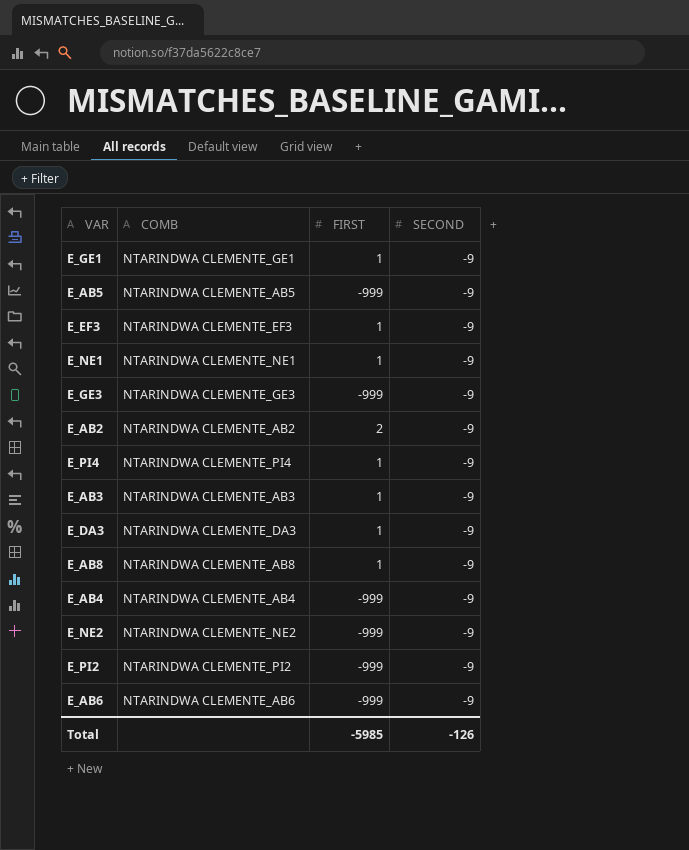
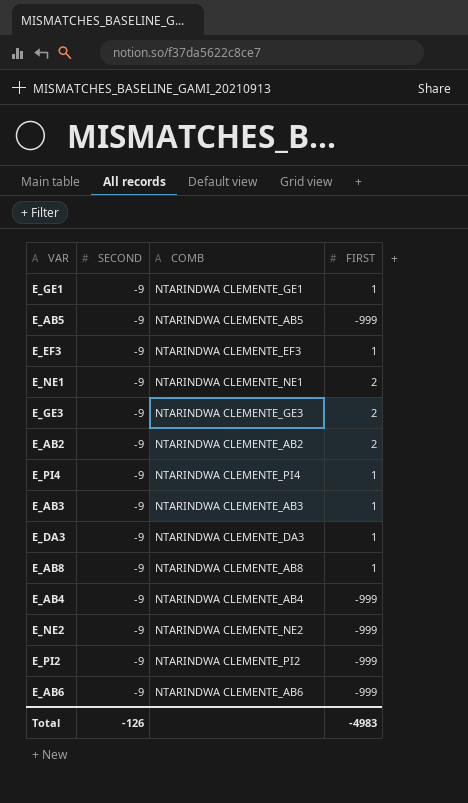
column SECOND | position: 4 -> 2
E_NE1 | FIRST: 1 -> 2
E_GE3 | FIRST: -999 -> 2
Total | FIRST: -5985 -> -4983

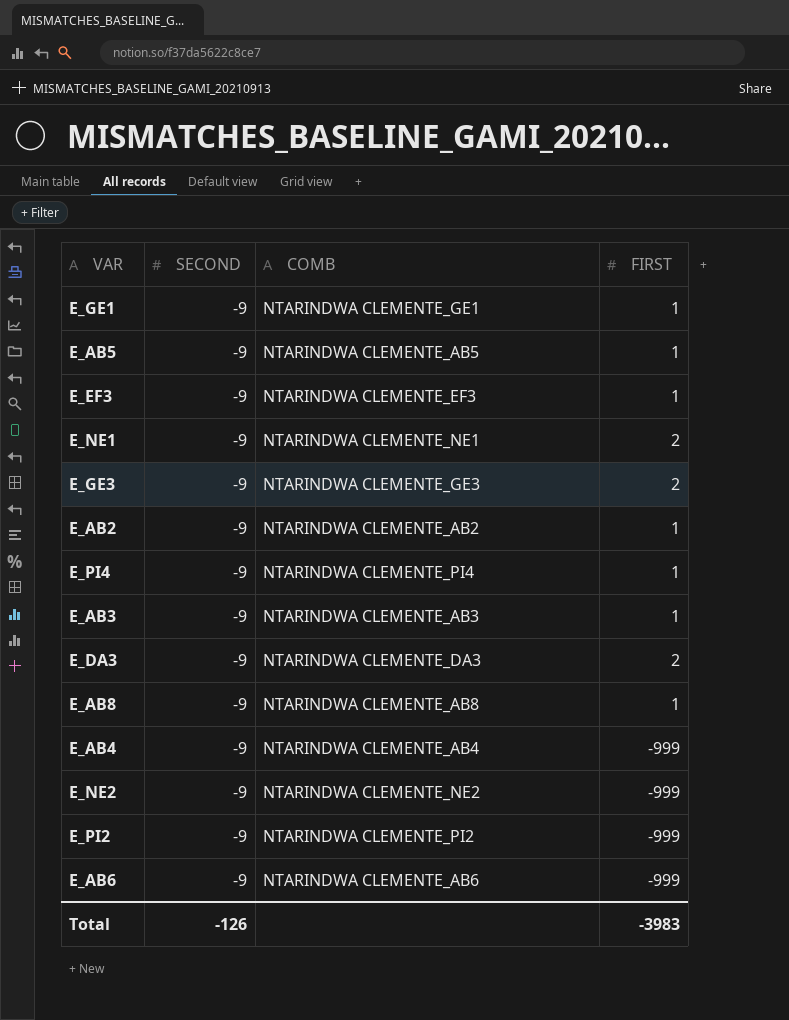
E_AB5 | FIRST: -999 -> 1
E_AB2 | FIRST: 2 -> 1
E_DA3 | FIRST: 1 -> 2
Total | FIRST: -4983 -> -3983

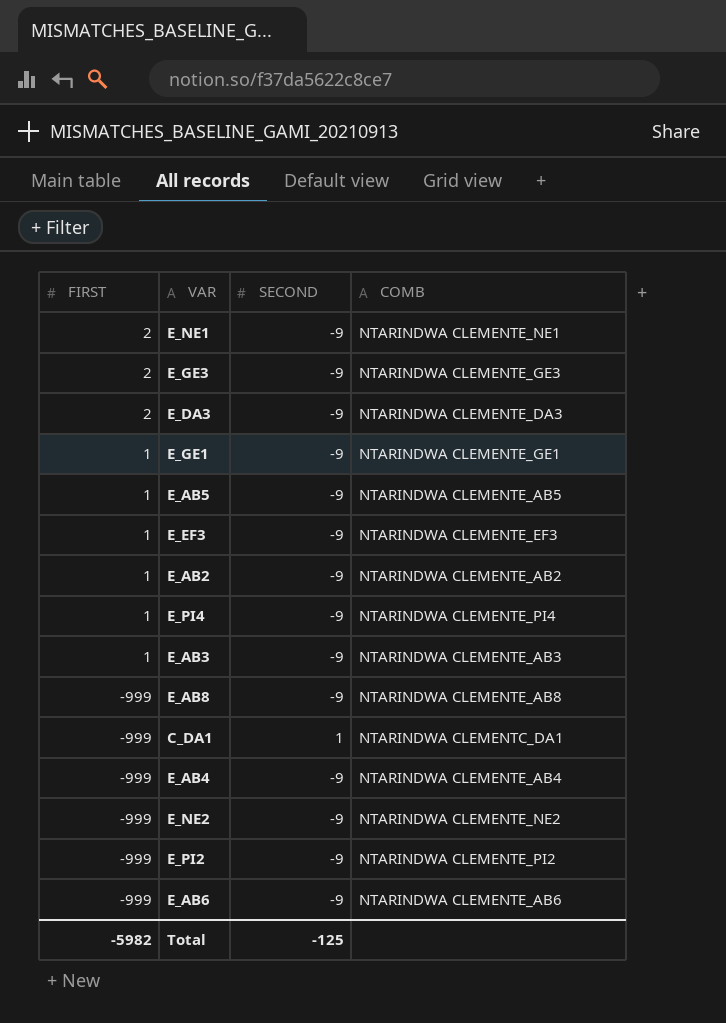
row order: none -> FIRST descending
column FIRST | position: 4 -> 1
E_AB8 | FIRST: 1 -> -999
row C_DA1: none -> -999 | 1 | NTARINDWA CLEMENTC_DA1
Total | FIRST: -3983 -> -5982
Total | SECOND: -126 -> -125

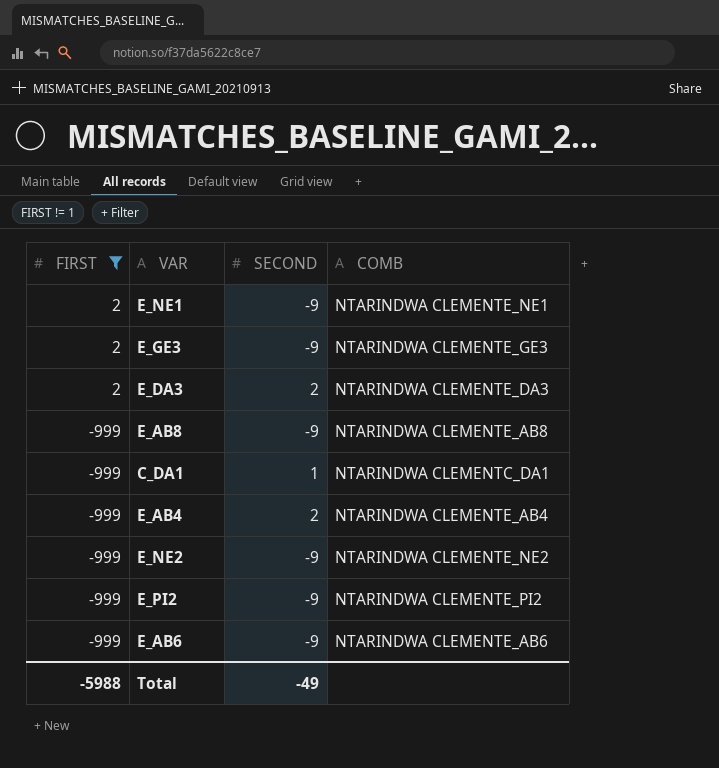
filter: none -> FIRST != 1
E_DA3 | SECOND: -9 -> 2
E_AB4 | SECOND: -9 -> 2
Total | FIRST: -5982 -> -5988
Total | SECOND: -125 -> -49

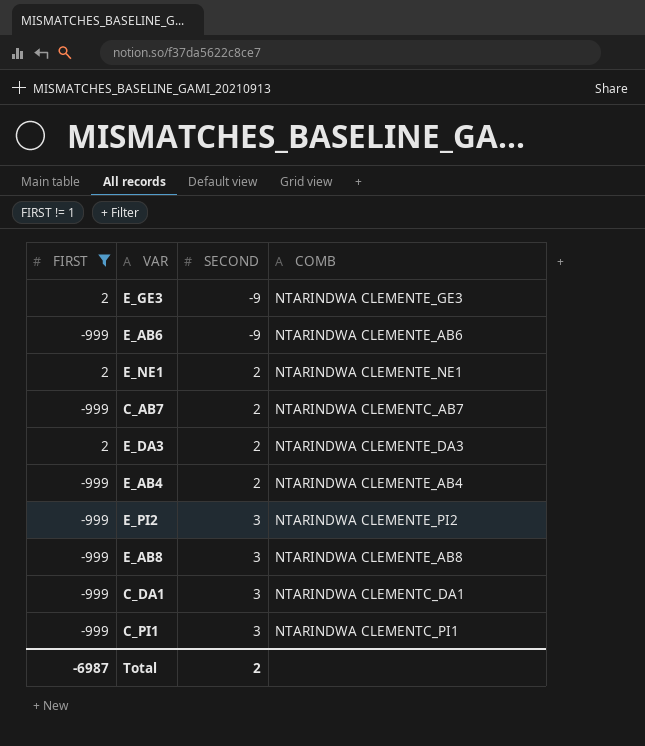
row order: FIRST descending -> SECOND ascending
row E_NE2: -999 | -9 | NTARINDWA CLEMENTE_NE2 -> none
E_NE1 | SECOND: -9 -> 2
row C_AB7: none -> -999 | 2 | NTARINDWA CLEMENTC_AB7
E_PI2 | SECOND: -9 -> 3
E_AB8 | SECOND: -9 -> 3
C_DA1 | SECOND: 1 -> 3
row C_PI1: none -> -999 | 3 | NTARINDWA CLEMENTC_PI1
Total | FIRST: -5988 -> -6987
Total | SECOND: -49 -> 2

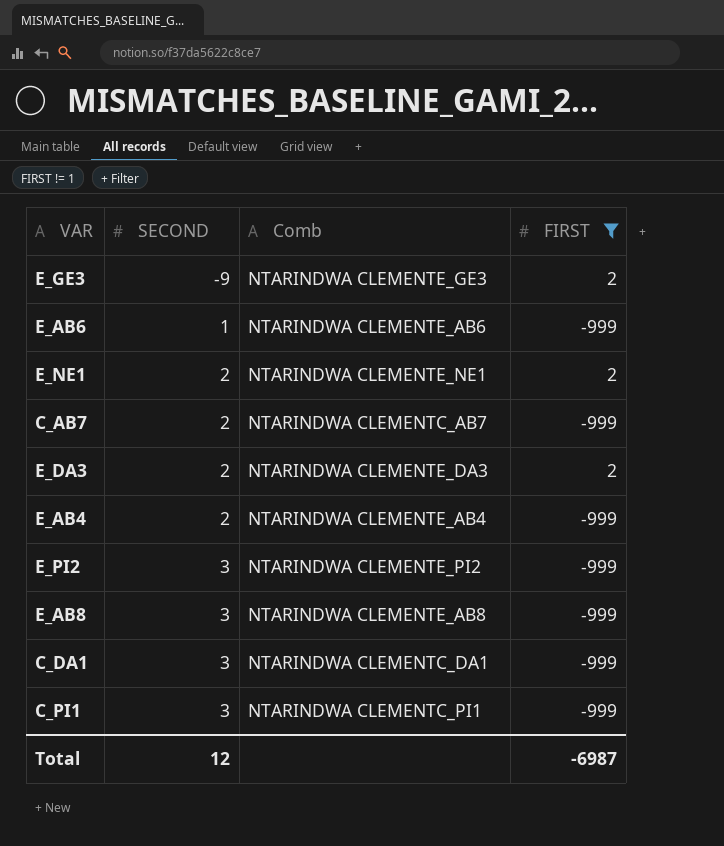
column name: COMB -> Comb
column FIRST | position: 1 -> 4
E_AB6 | SECOND: -9 -> 1
Total | SECOND: 2 -> 12

